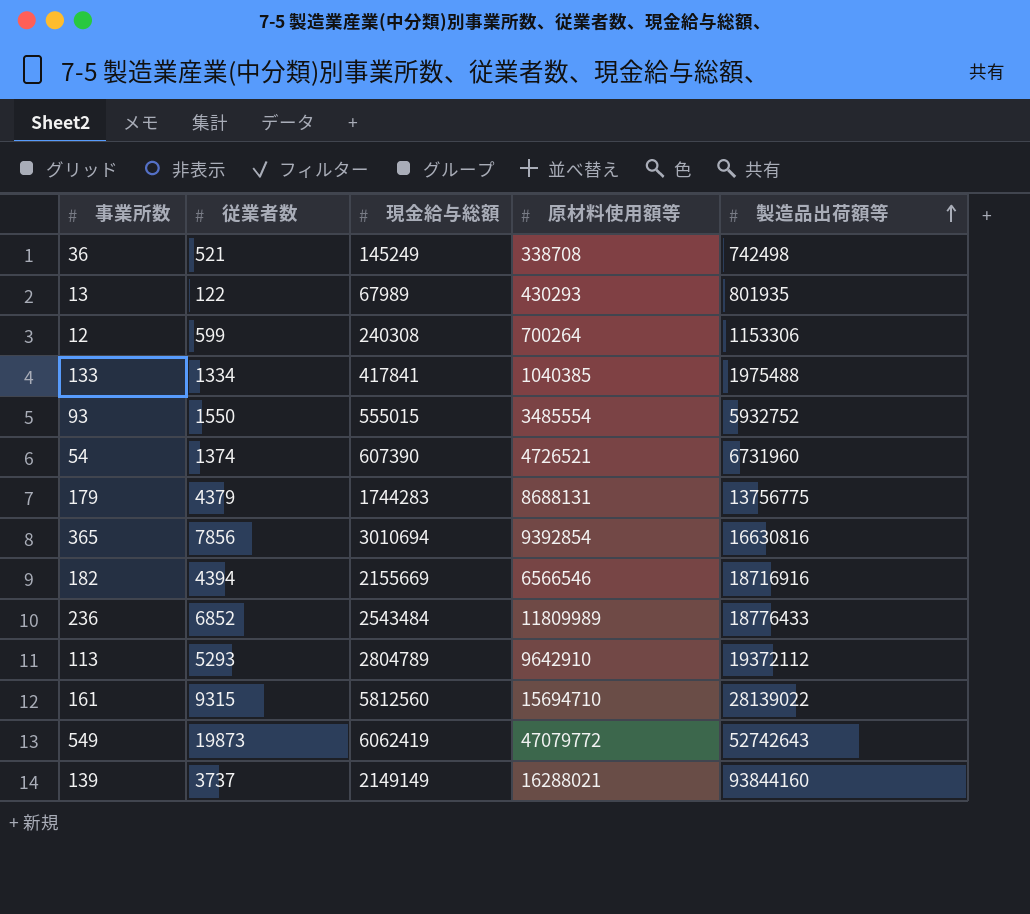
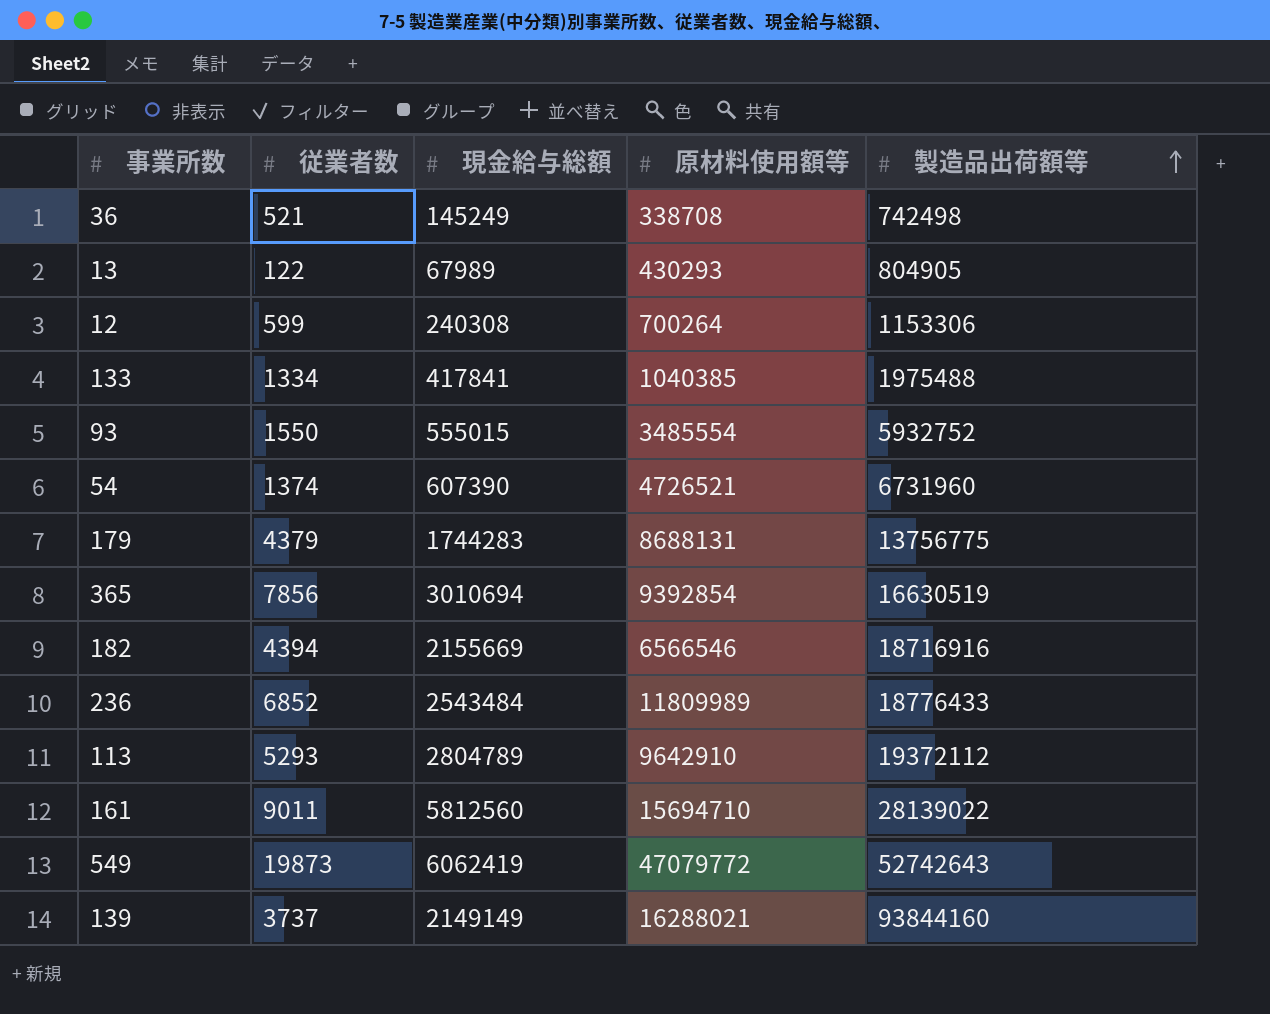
13 | 製造品出荷額等: 801935 -> 804905
365 | 製造品出荷額等: 16630816 -> 16630519
161 | 従業者数: 9315 -> 9011

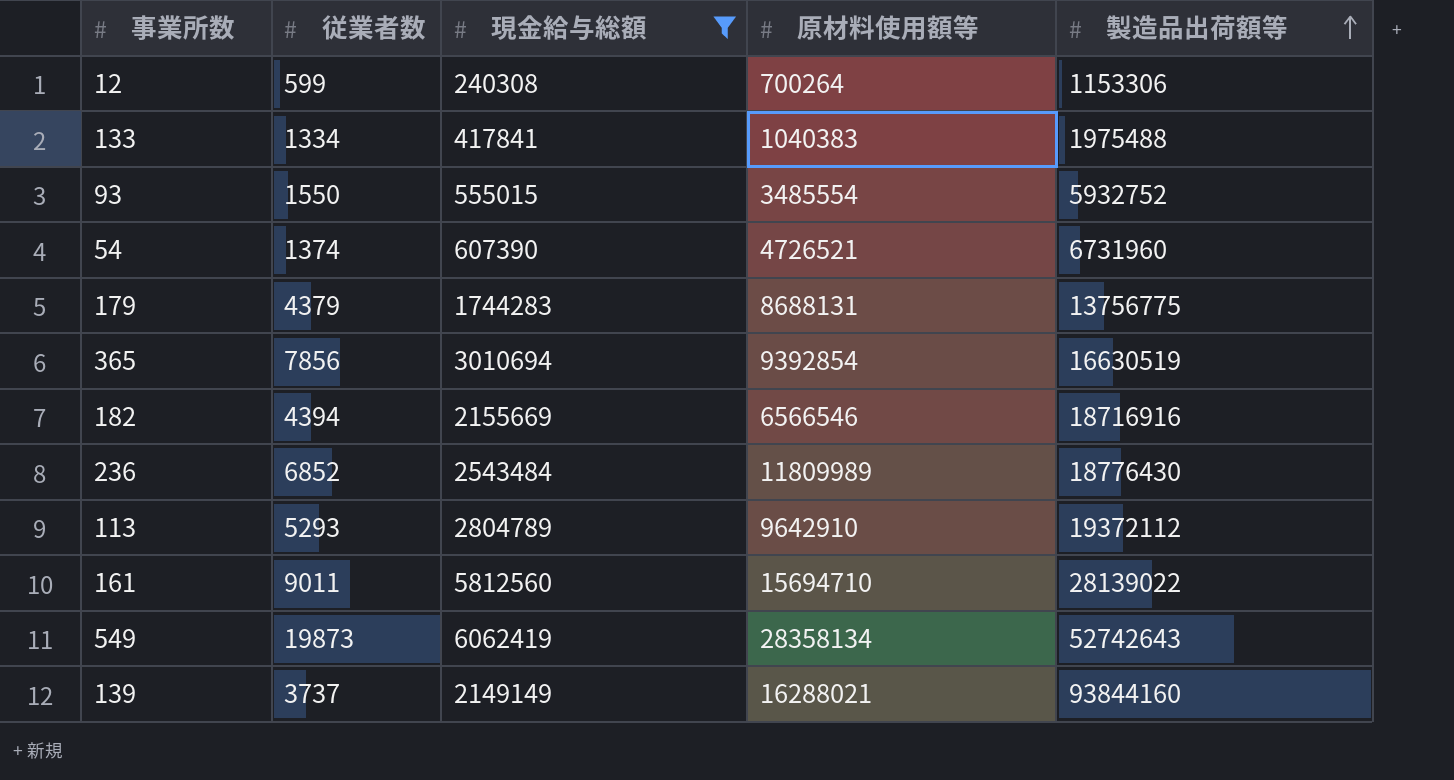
filter: none -> 現金給与総額 >= 240308
133 | 原材料使用額等: 1040385 -> 1040383
236 | 製造品出荷額等: 18776433 -> 18776430
549 | 原材料使用額等: 47079772 -> 28358134

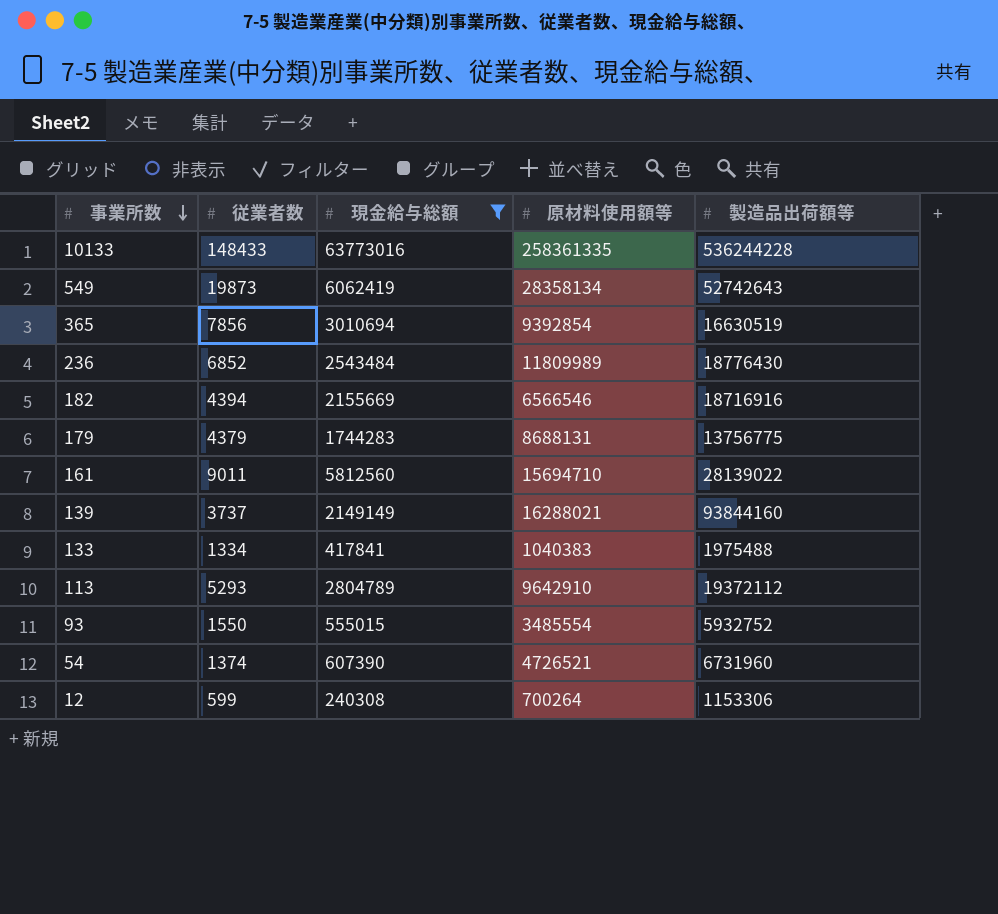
row order: 製造品出荷額等 ascending -> 事業所数 descending
row 10133: none -> 148433 | 63773016 | 258361335 | 536244228

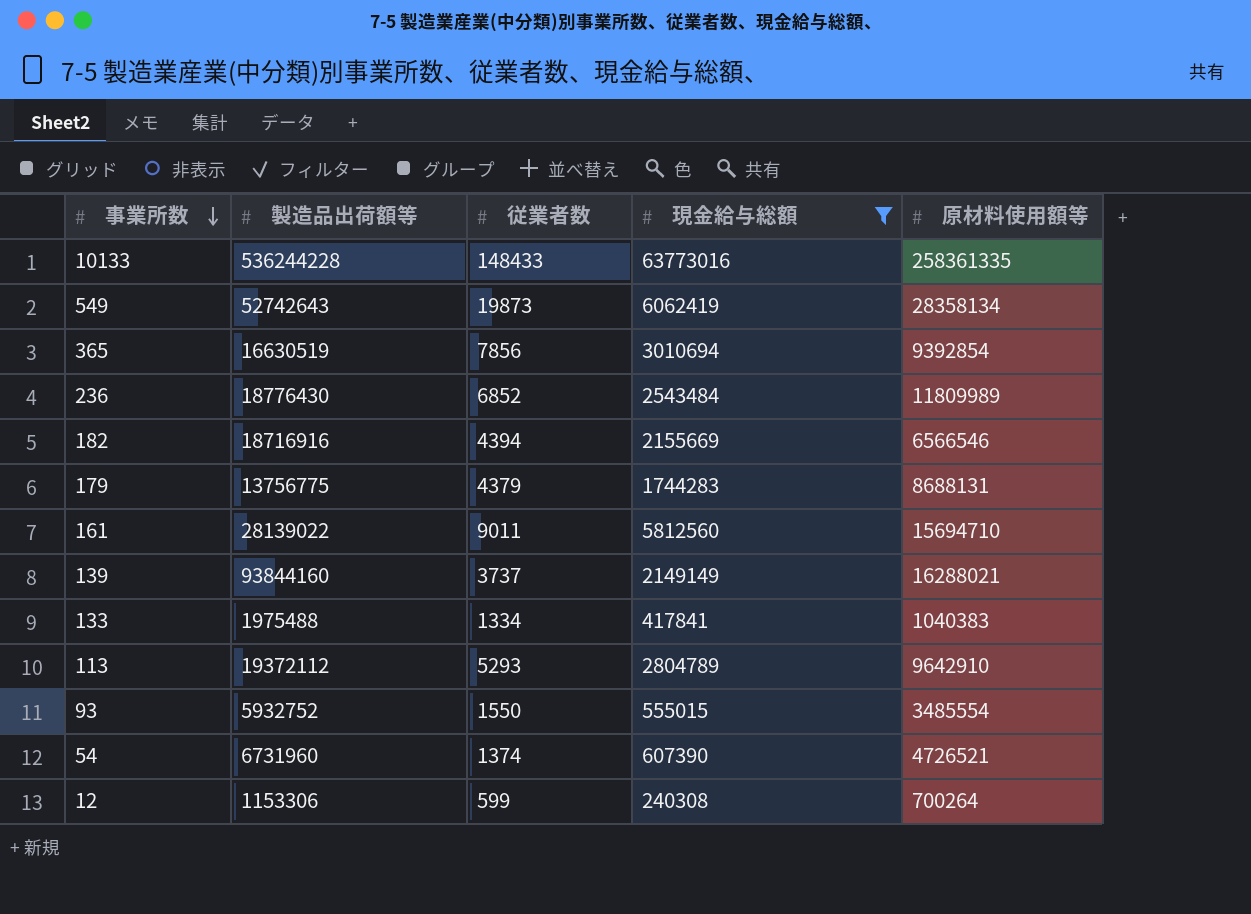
column 製造品出荷額等 | position: 5 -> 2

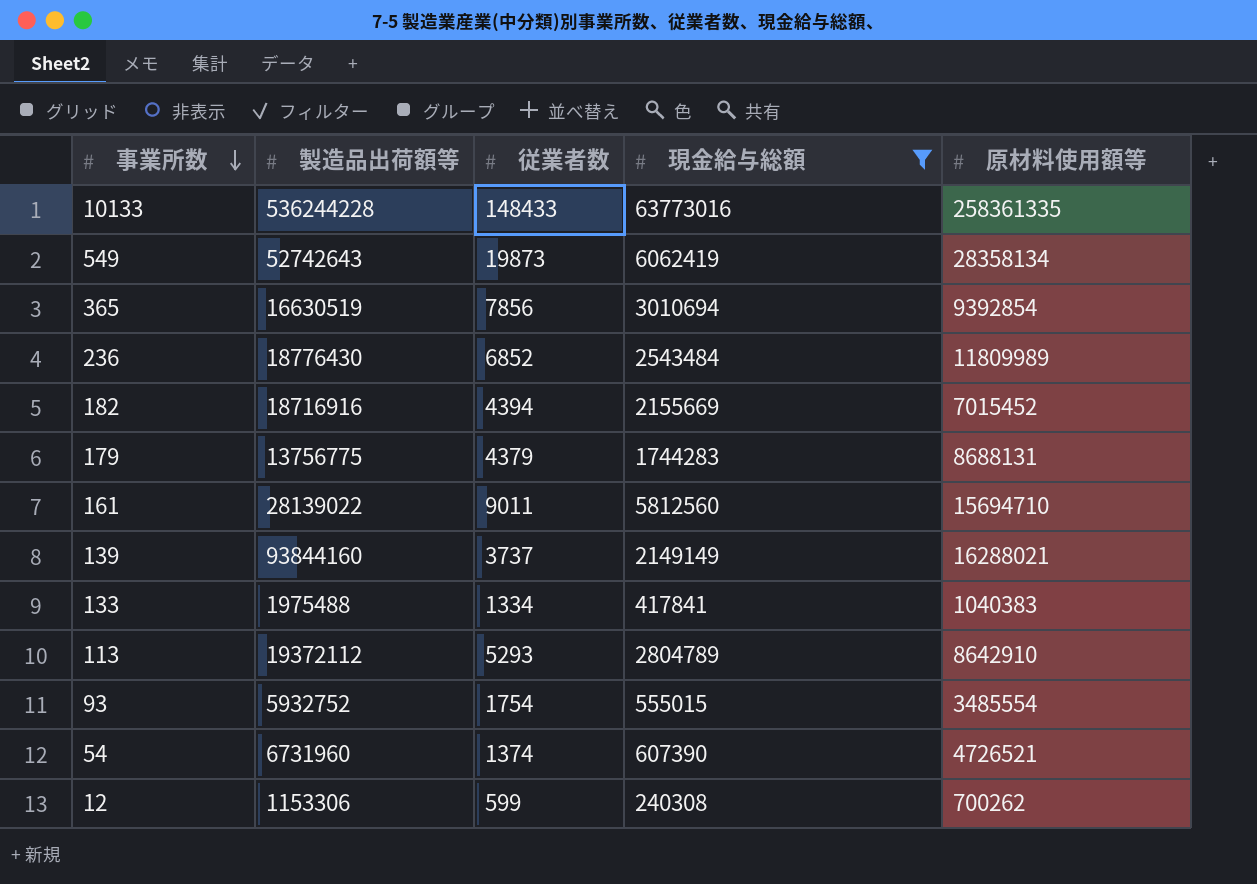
182 | 原材料使用額等: 6566546 -> 7015452
113 | 原材料使用額等: 9642910 -> 8642910
93 | 従業者数: 1550 -> 1754
12 | 原材料使用額等: 700264 -> 700262

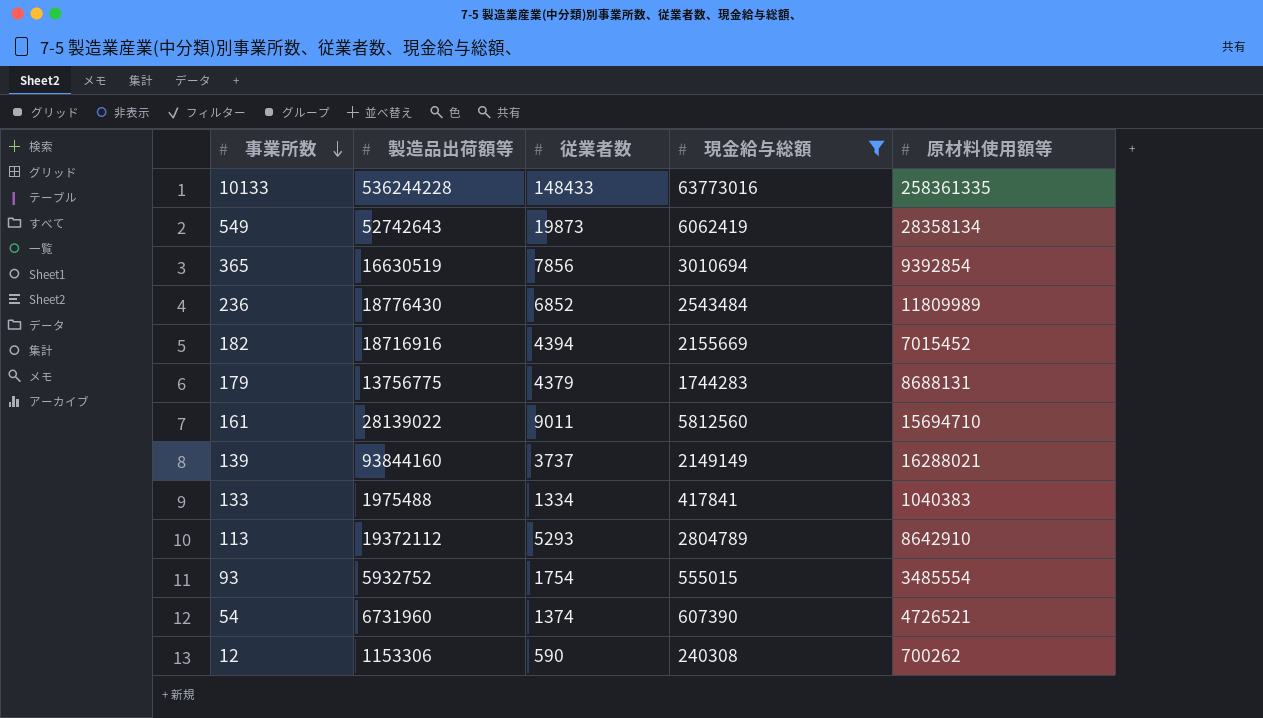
12 | 従業者数: 599 -> 590

